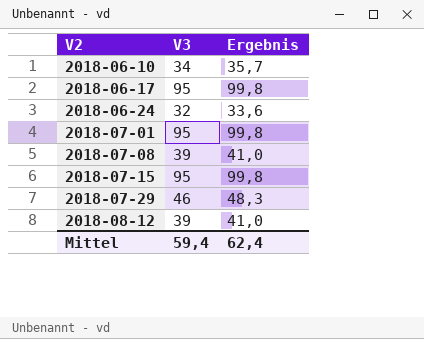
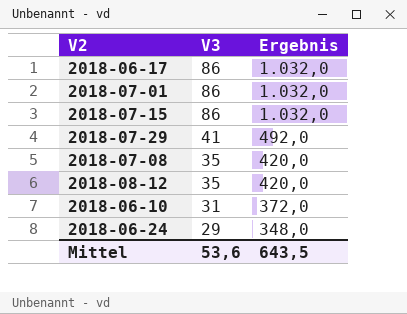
row order: V2 ascending -> V3 descending
column Ergebnis | formula: [V3] * 1,05 -> [V3] * 12
2018-06-17 | V3: 95 -> 86
2018-07-01 | V3: 95 -> 86
2018-07-15 | V3: 95 -> 86
2018-07-29 | V3: 46 -> 41
2018-07-08 | V3: 39 -> 35
2018-08-12 | V3: 39 -> 35
2018-06-10 | V3: 34 -> 31
2018-06-24 | V3: 32 -> 29
Mittel | V3: 59,4 -> 53,6
Mittel | Ergebnis: 62,4 -> 643,5

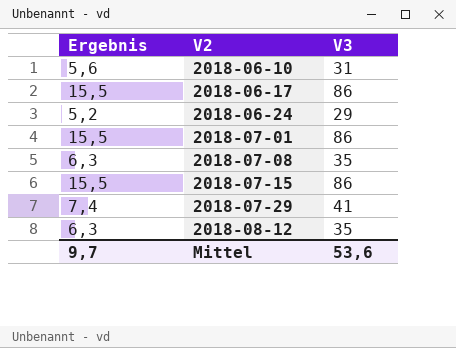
row order: V3 descending -> V2 ascending
column Ergebnis | formula: [V3] * 12 -> [V3] * 0,18
column Ergebnis | position: 3 -> 1
Mittel | Ergebnis: 643,5 -> 9,7

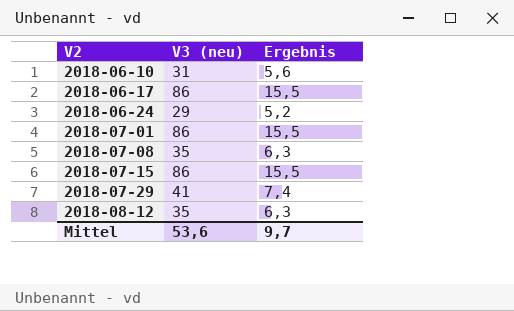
column name: V3 -> V3 (neu)
column Ergebnis | position: 1 -> 3

